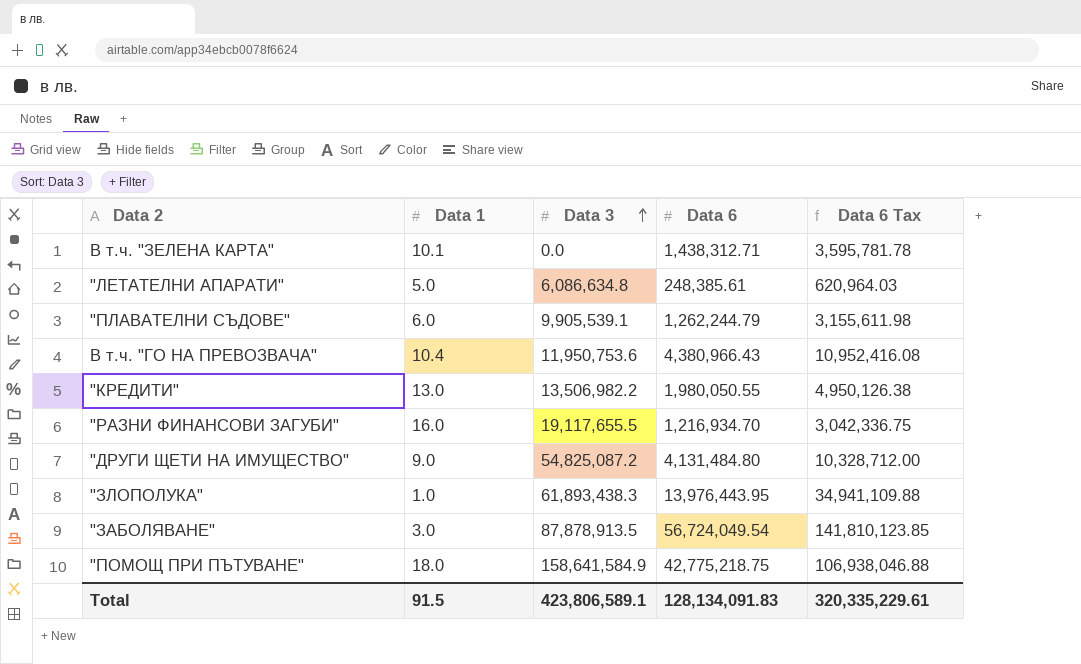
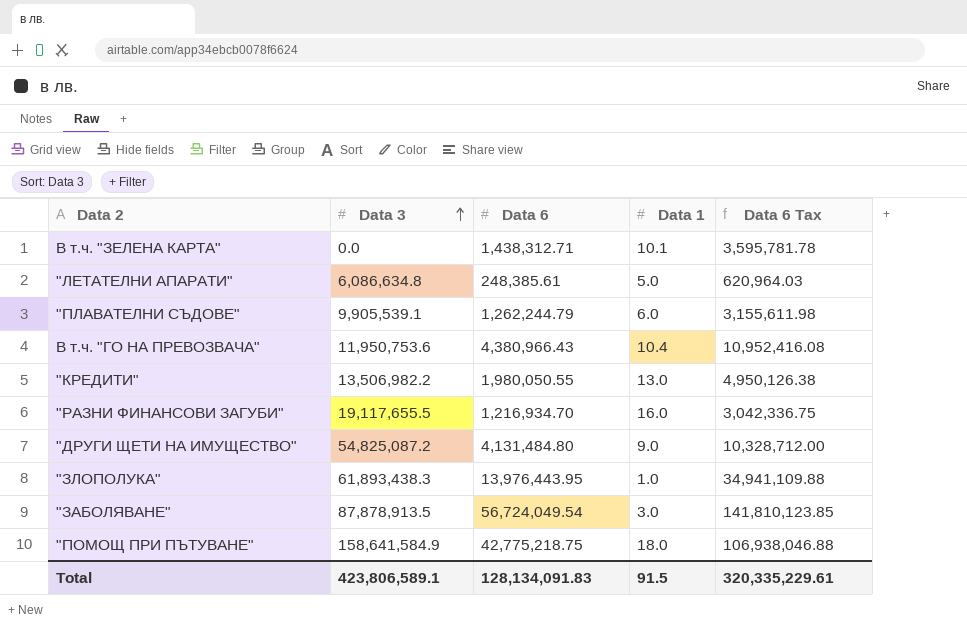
column Data 1 | position: 2 -> 4

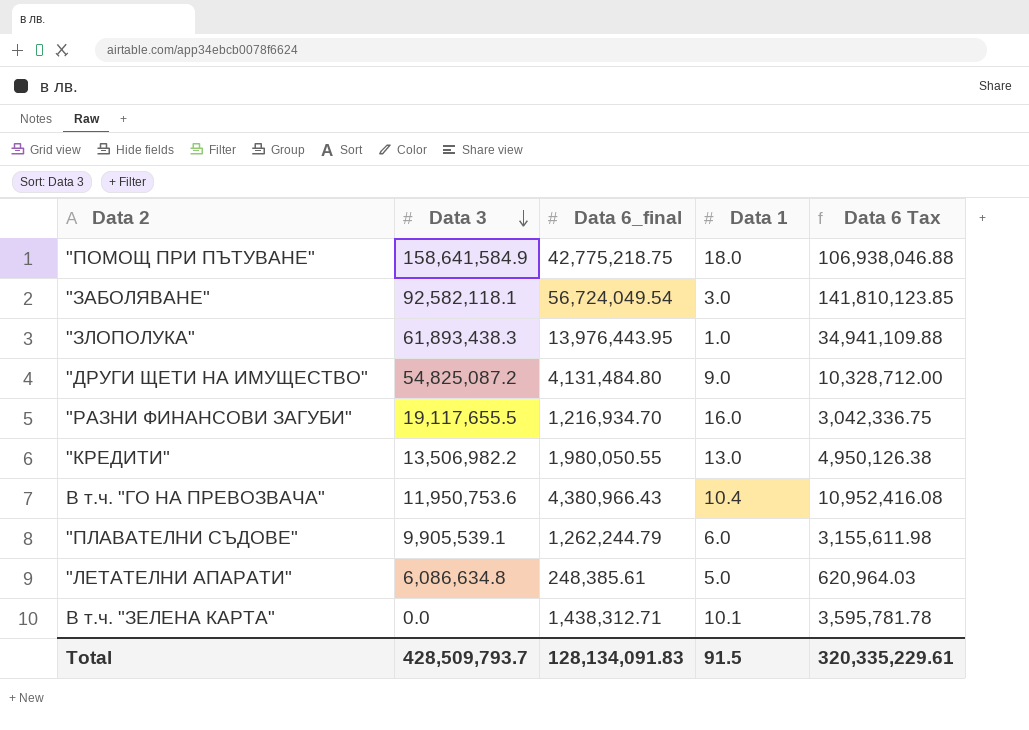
row order: Data 3 ascending -> Data 3 descending
column name: Data 6 -> Data 6_final
"ЗАБОЛЯВАНЕ" | Data 3: 87,878,913.5 -> 92,582,118.1
Total | Data 3: 423,806,589.1 -> 428,509,793.7

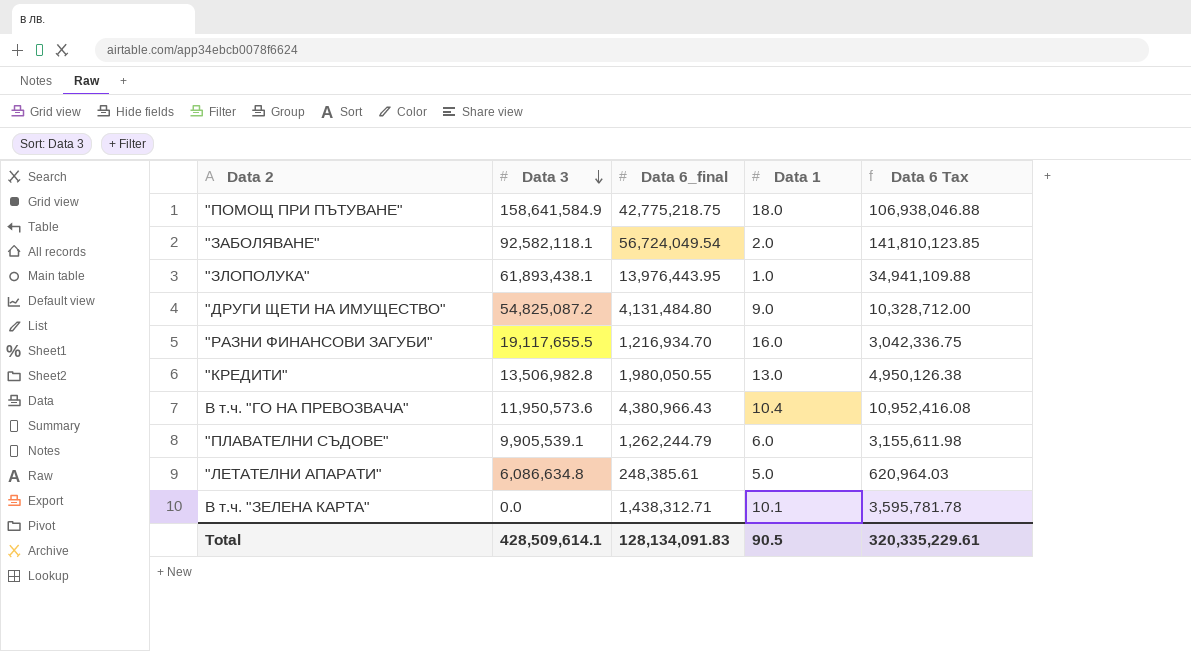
"ЗАБОЛЯВАНЕ" | Data 1: 3.0 -> 2.0
"ЗЛОПОЛУКА" | Data 3: 61,893,438.3 -> 61,893,438.1
"КРЕДИТИ" | Data 3: 13,506,982.2 -> 13,506,982.8
В т.ч. "ГО НА ПРЕВОЗВАЧА" | Data 3: 11,950,753.6 -> 11,950,573.6
Total | Data 3: 428,509,793.7 -> 428,509,614.1
Total | Data 1: 91.5 -> 90.5

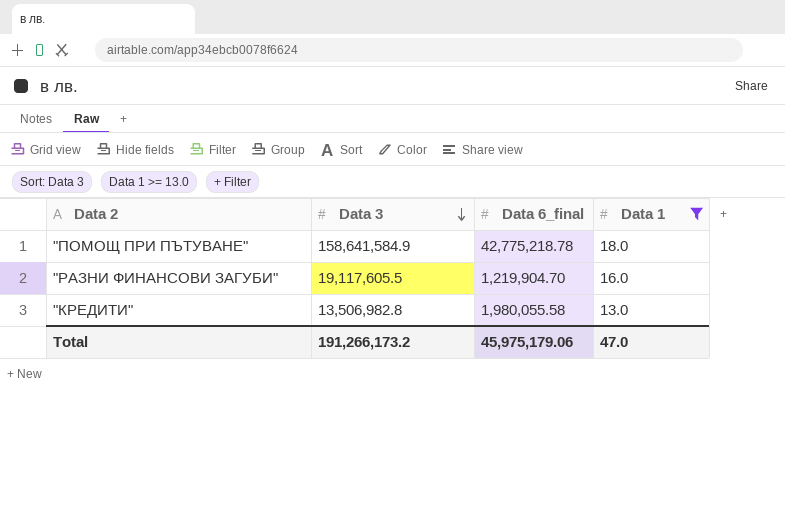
filter: none -> Data 1 >= 13.0
column Data 6 Tax | formula: [Data 6_final] * 2.5 -> none
"ПОМОЩ ПРИ ПЪТУВАНЕ" | Data 6_final: 42,775,218.75 -> 42,775,218.78
"РАЗНИ ФИНАНСОВИ ЗАГУБИ" | Data 3: 19,117,655.5 -> 19,117,605.5
"РАЗНИ ФИНАНСОВИ ЗАГУБИ" | Data 6_final: 1,216,934.70 -> 1,219,904.70
"КРЕДИТИ" | Data 6_final: 1,980,050.55 -> 1,980,055.58
Total | Data 3: 428,509,614.1 -> 191,266,173.2
Total | Data 6_final: 128,134,091.83 -> 45,975,179.06
Total | Data 1: 90.5 -> 47.0

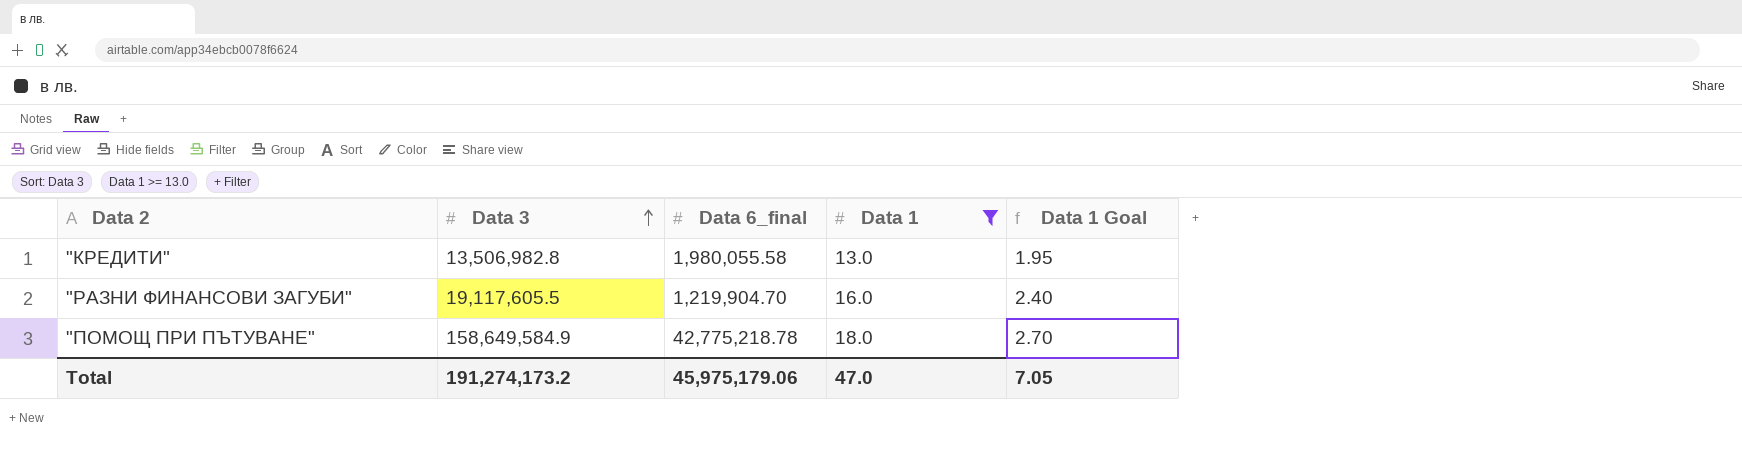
row order: Data 3 descending -> Data 3 ascending
column Data 1 Goal | formula: none -> [Data 1] * 0.15
"ПОМОЩ ПРИ ПЪТУВАНЕ" | Data 3: 158,641,584.9 -> 158,649,584.9
Total | Data 3: 191,266,173.2 -> 191,274,173.2

